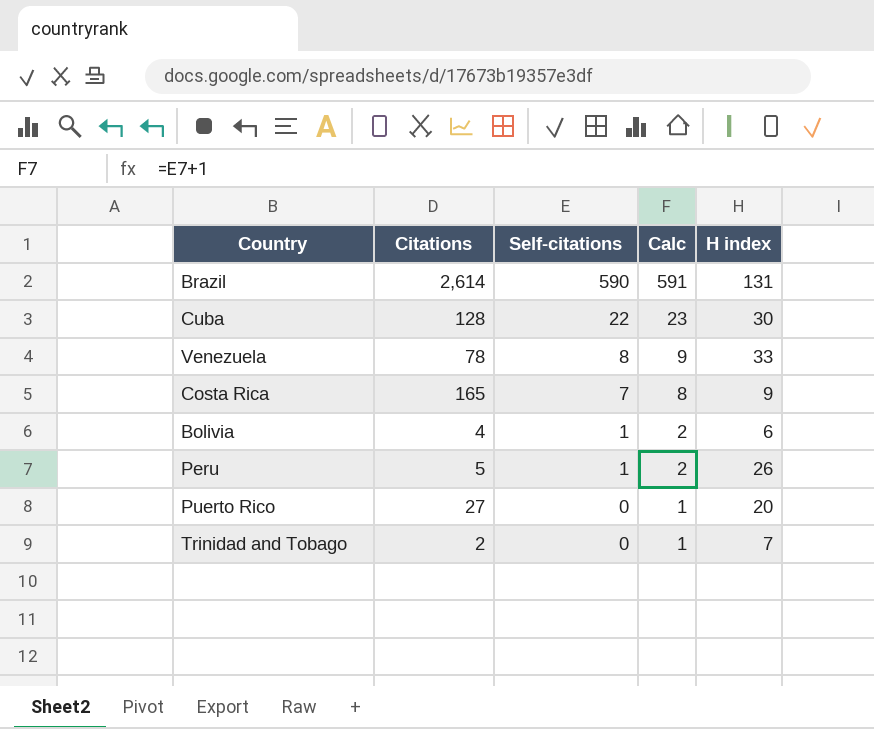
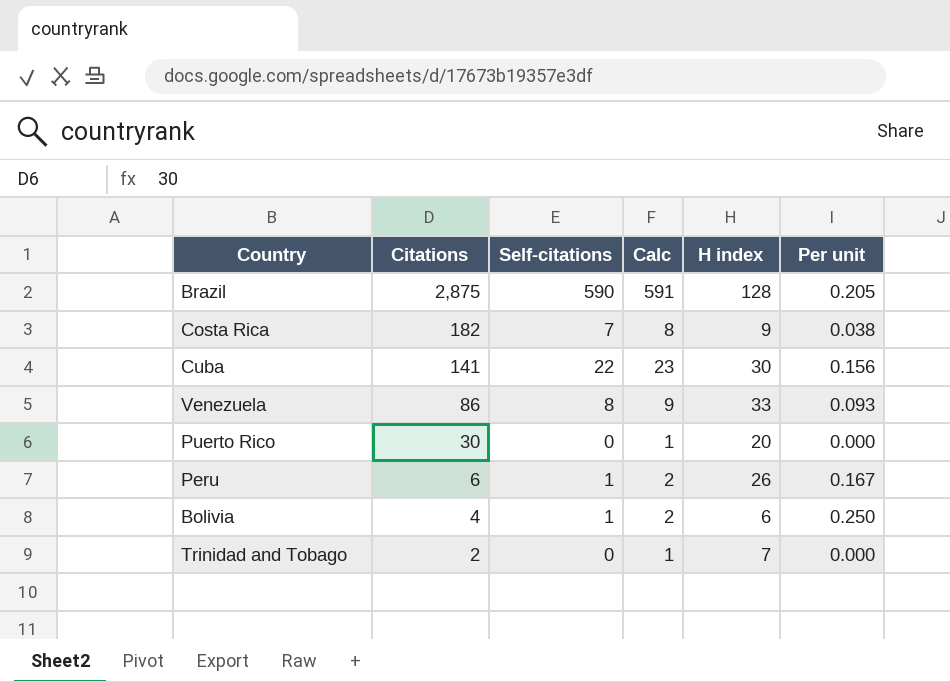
row order: Self-citations descending -> Citations descending
column Per unit | formula: none -> [Self-citations] / [Citations]
Brazil | Citations: 2,614 -> 2,875
Brazil | H index: 131 -> 128
Costa Rica | Citations: 165 -> 182
Cuba | Citations: 128 -> 141
Venezuela | Citations: 78 -> 86
Puerto Rico | Citations: 27 -> 30
Peru | Citations: 5 -> 6

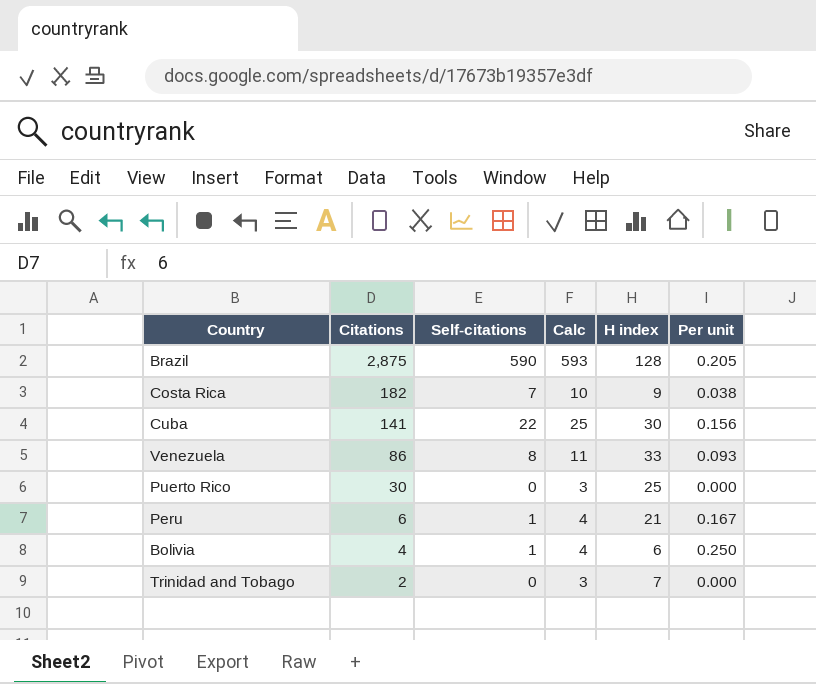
column Calc | formula: [Self-citations] + 1 -> [Self-citations] + 3
Puerto Rico | H index: 20 -> 25
Peru | H index: 26 -> 21

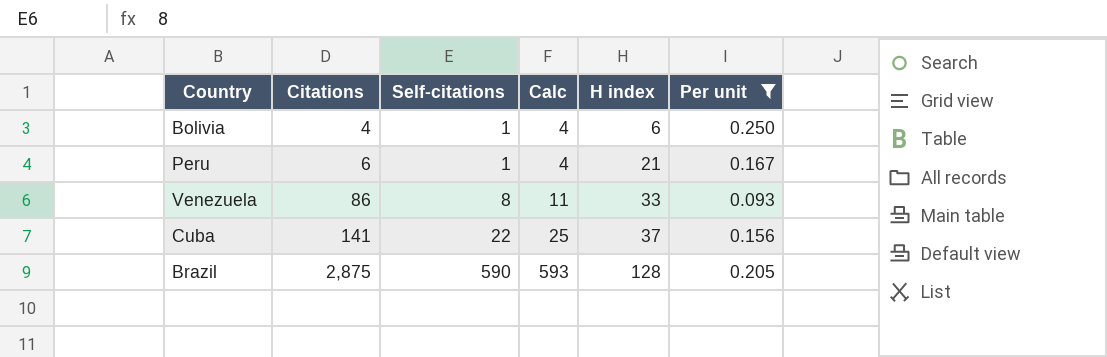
filter: none -> Per unit >= 0.093
row order: Citations descending -> Citations ascending
Cuba | H index: 30 -> 37

